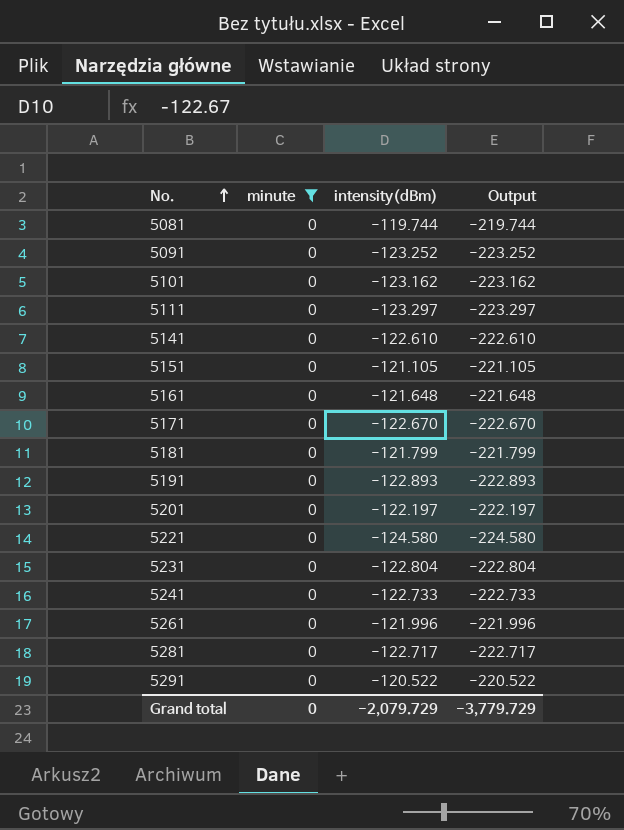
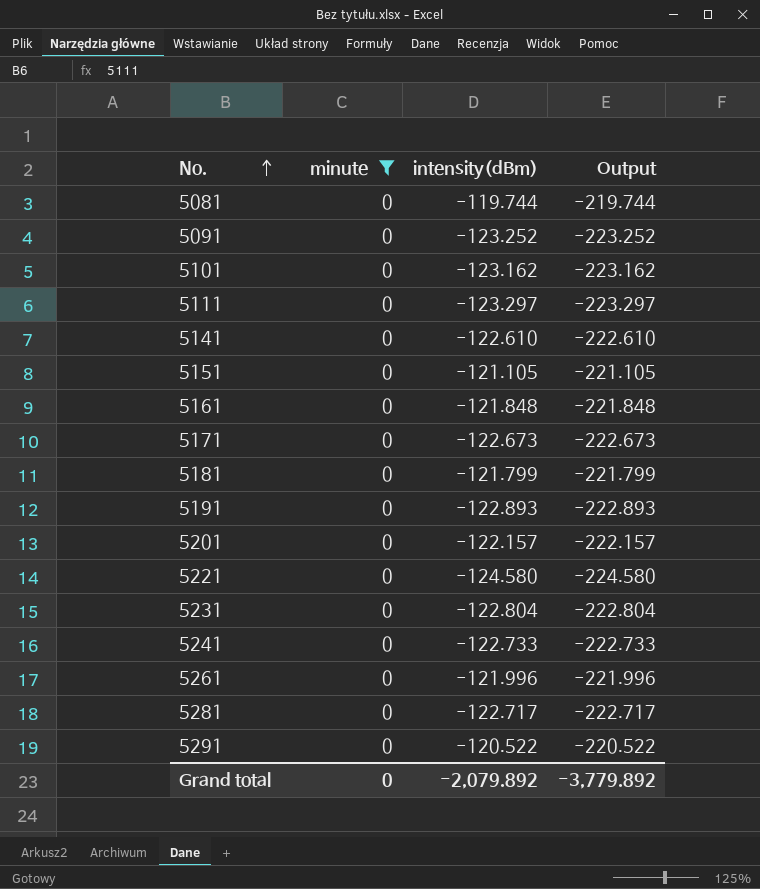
5161 | intensity(dBm): -121.648 -> -121.848
5161 | Output: -221.648 -> -221.848
5171 | intensity(dBm): -122.670 -> -122.673
5171 | Output: -222.670 -> -222.673
5201 | intensity(dBm): -122.197 -> -122.157
5201 | Output: -222.197 -> -222.157
Grand total | intensity(dBm): -2,079.729 -> -2,079.892
Grand total | Output: -3,779.729 -> -3,779.892

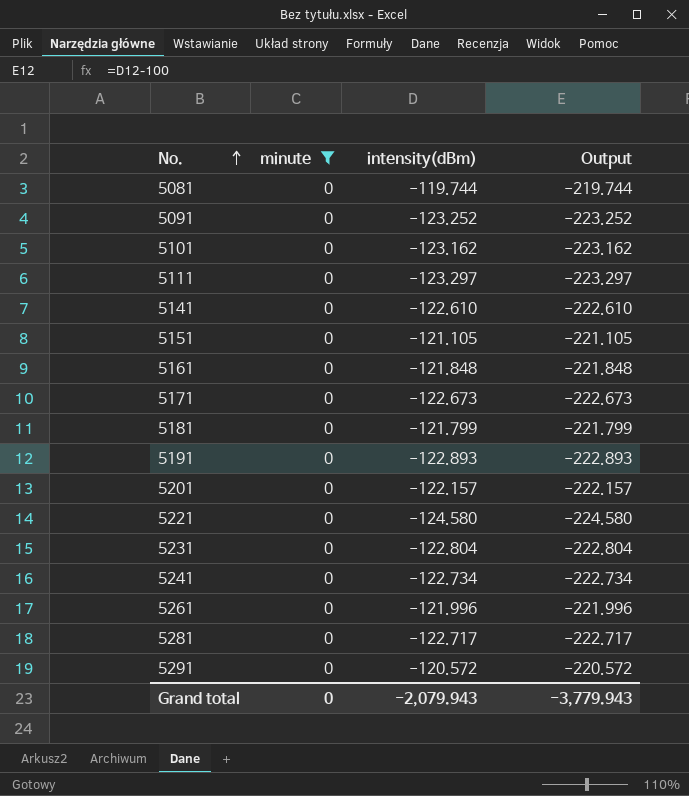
5241 | intensity(dBm): -122.733 -> -122.734
5241 | Output: -222.733 -> -222.734
5291 | intensity(dBm): -120.522 -> -120.572
5291 | Output: -220.522 -> -220.572
Grand total | intensity(dBm): -2,079.892 -> -2,079.943
Grand total | Output: -3,779.892 -> -3,779.943

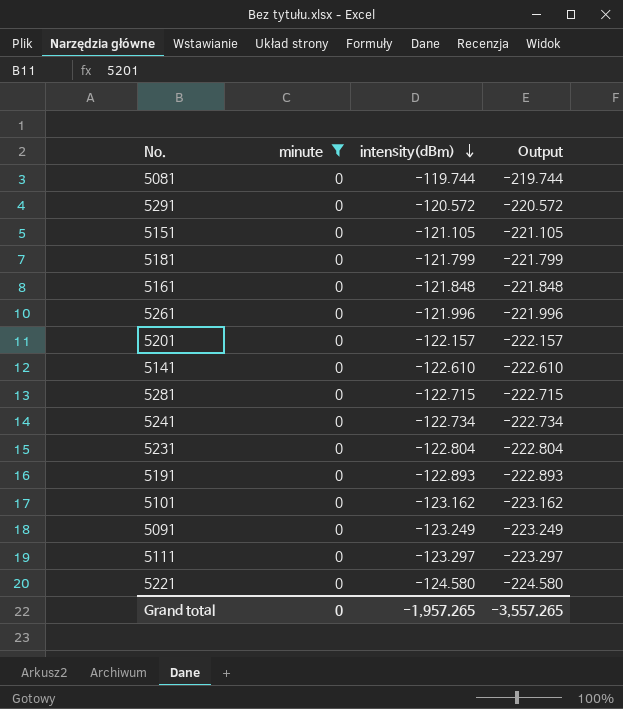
row order: No. ascending -> intensity(dBm) descending
row 5171: 0 | -122.673 | -222.673 -> none
5281 | intensity(dBm): -122.717 -> -122.715
5281 | Output: -222.717 -> -222.715
5091 | intensity(dBm): -123.252 -> -123.249
5091 | Output: -223.252 -> -223.249
Grand total | intensity(dBm): -2,079.943 -> -1,957.265
Grand total | Output: -3,779.943 -> -3,557.265

